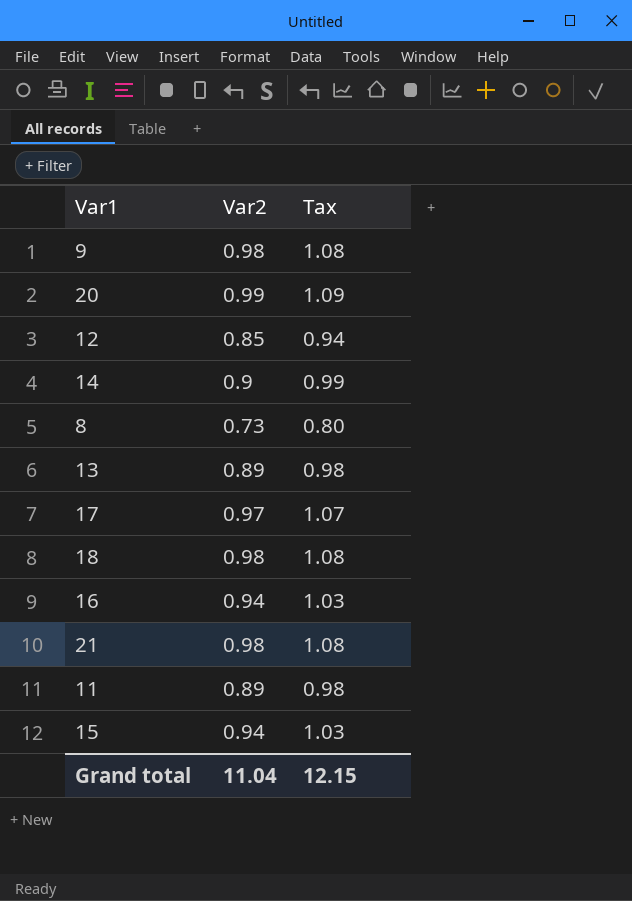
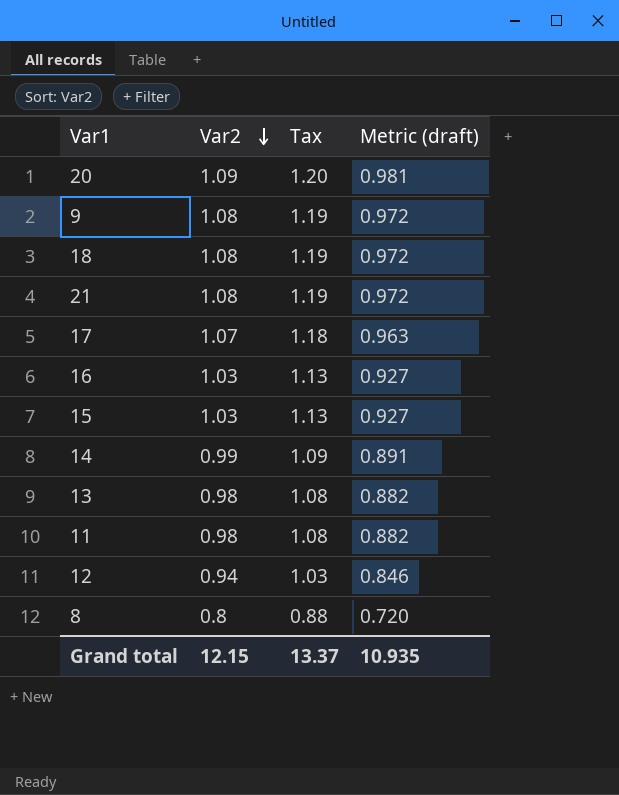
row order: none -> Var2 descending
column Metric (draft) | formula: none -> [Var2] * 0.9
20 | Var2: 0.99 -> 1.09
20 | Tax: 1.09 -> 1.20
9 | Var2: 0.98 -> 1.08
9 | Tax: 1.08 -> 1.19
18 | Var2: 0.98 -> 1.08
18 | Tax: 1.08 -> 1.19
21 | Var2: 0.98 -> 1.08
21 | Tax: 1.08 -> 1.19
17 | Var2: 0.97 -> 1.07
17 | Tax: 1.07 -> 1.18
16 | Var2: 0.94 -> 1.03
16 | Tax: 1.03 -> 1.13
15 | Var2: 0.94 -> 1.03
15 | Tax: 1.03 -> 1.13
14 | Var2: 0.9 -> 0.99
14 | Tax: 0.99 -> 1.09
13 | Var2: 0.89 -> 0.98
13 | Tax: 0.98 -> 1.08
11 | Var2: 0.89 -> 0.98
11 | Tax: 0.98 -> 1.08
12 | Var2: 0.85 -> 0.94
12 | Tax: 0.94 -> 1.03
8 | Var2: 0.73 -> 0.8
8 | Tax: 0.80 -> 0.88
Grand total | Var2: 11.04 -> 12.15
Grand total | Tax: 12.15 -> 13.37

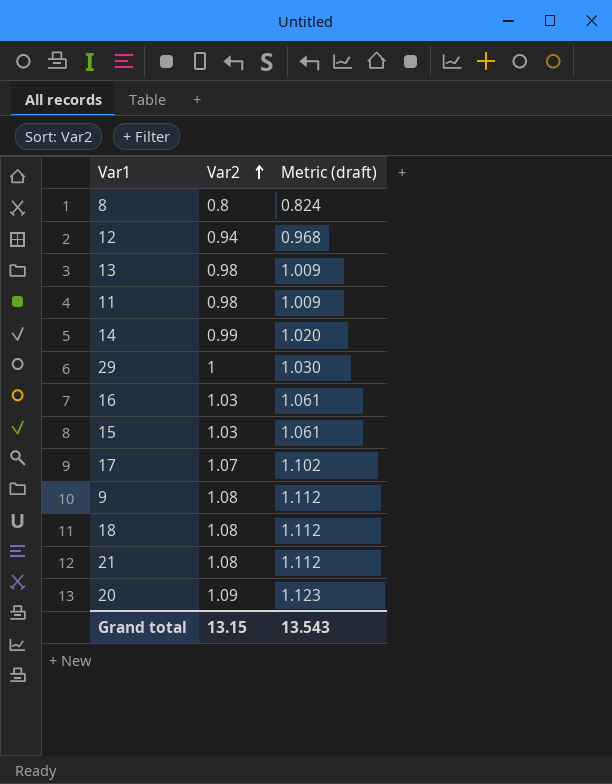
row order: Var2 descending -> Var2 ascending
column Tax | formula: [Var2] * 1.1 -> none
column Metric (draft) | formula: [Var2] * 0.9 -> [Var2] * 1.03
row 29: none -> 1 | 1.030
Grand total | Var2: 12.15 -> 13.15
Grand total | Metric (draft): 10.935 -> 13.543

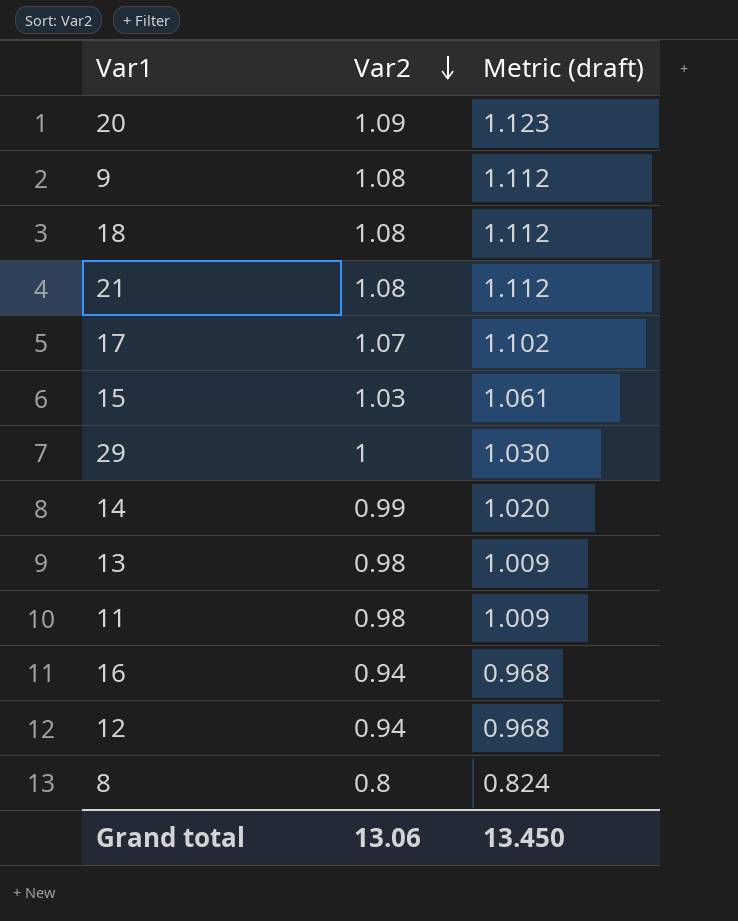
row order: Var2 ascending -> Var2 descending
16 | Var2: 1.03 -> 0.94
16 | Metric (draft): 1.061 -> 0.968
Grand total | Var2: 13.15 -> 13.06
Grand total | Metric (draft): 13.543 -> 13.450

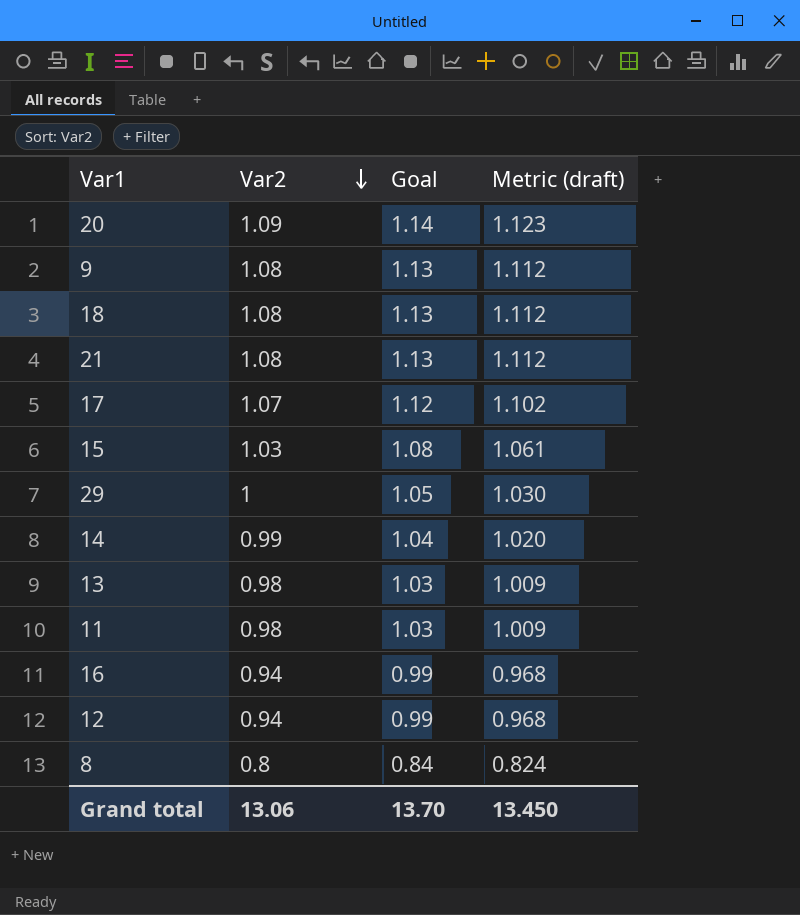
column Goal | formula: none -> [Var2] * 1.05

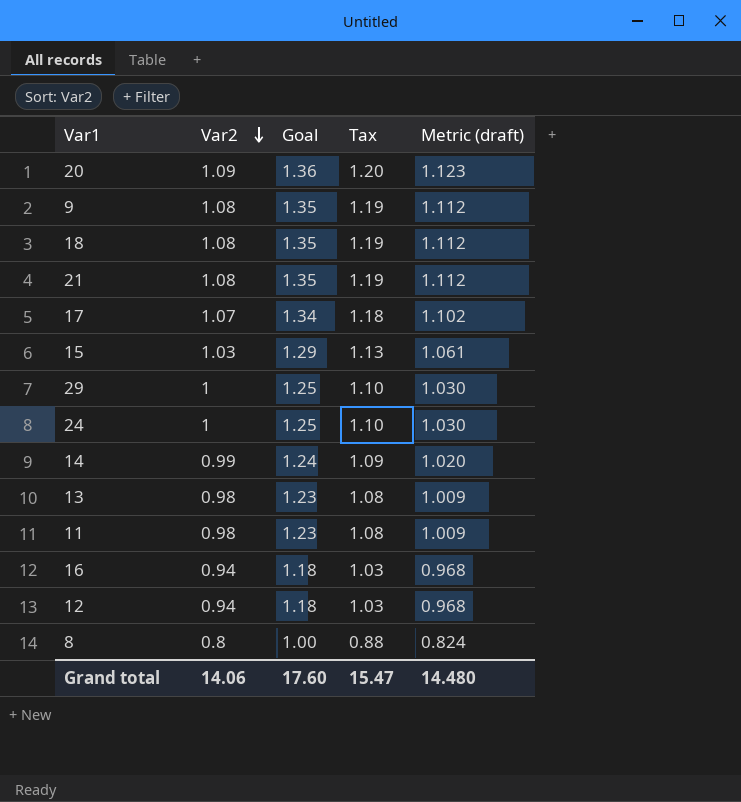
column Goal | formula: [Var2] * 1.05 -> [Var2] * 1.25
column Tax | formula: none -> [Var2] * 1.1
row 24: none -> 1 | 1.25 | 1.10 | 1.030
Grand total | Var2: 13.06 -> 14.06
Grand total | Goal: 13.70 -> 17.60
Grand total | Metric (draft): 13.450 -> 14.480

